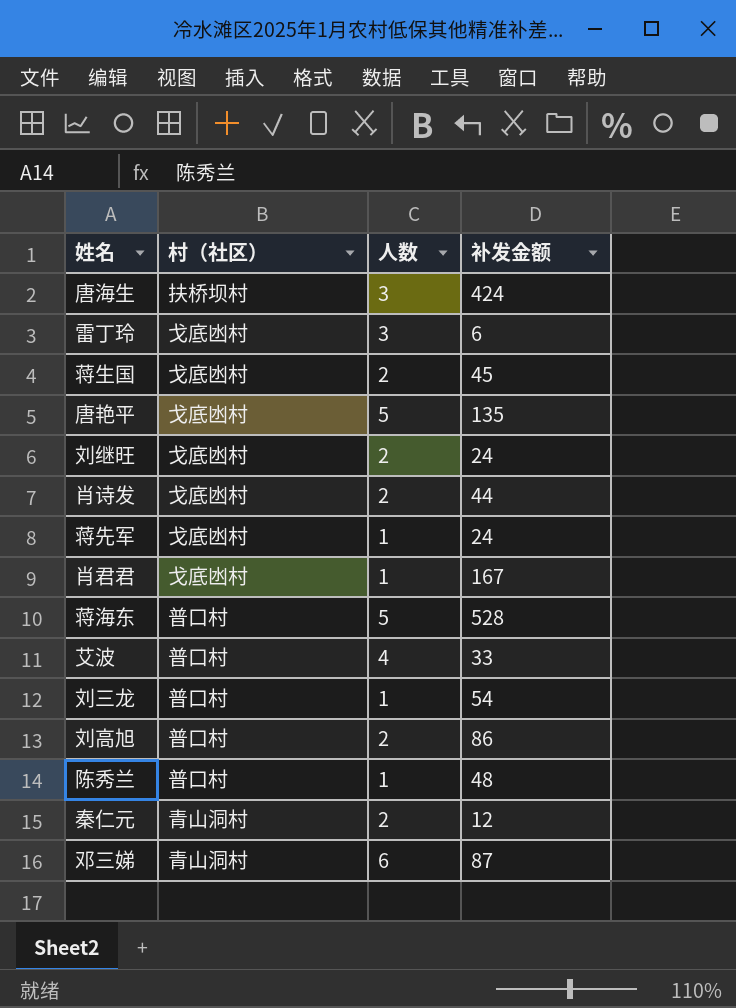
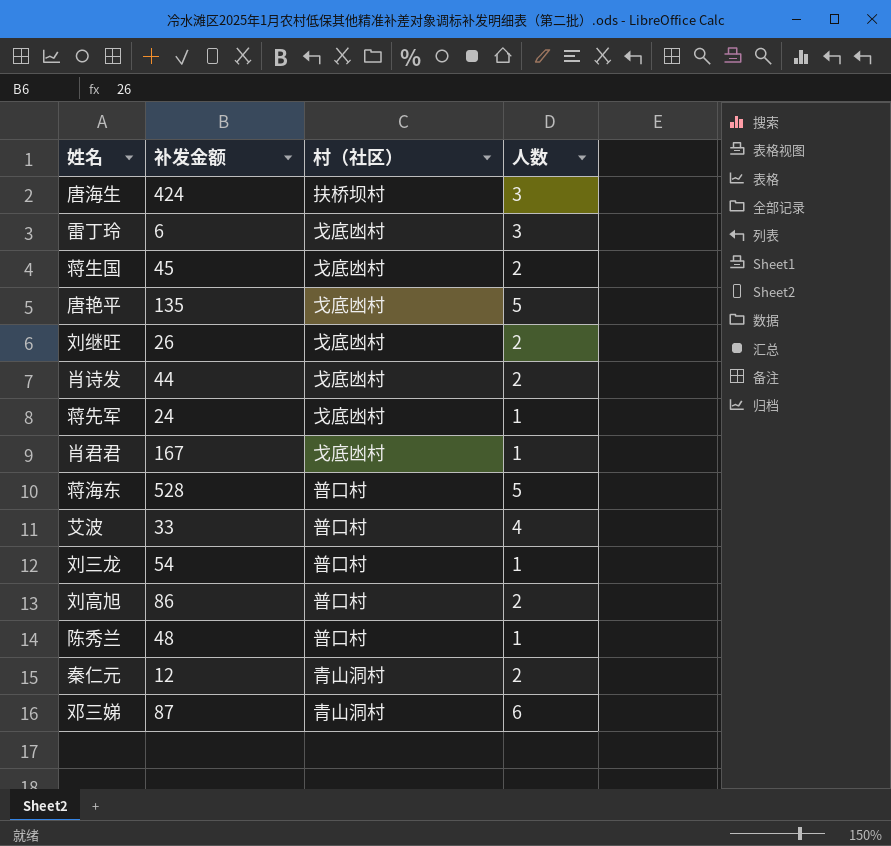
column 补发金额 | position: 4 -> 2
刘继旺 | 补发金额: 24 -> 26

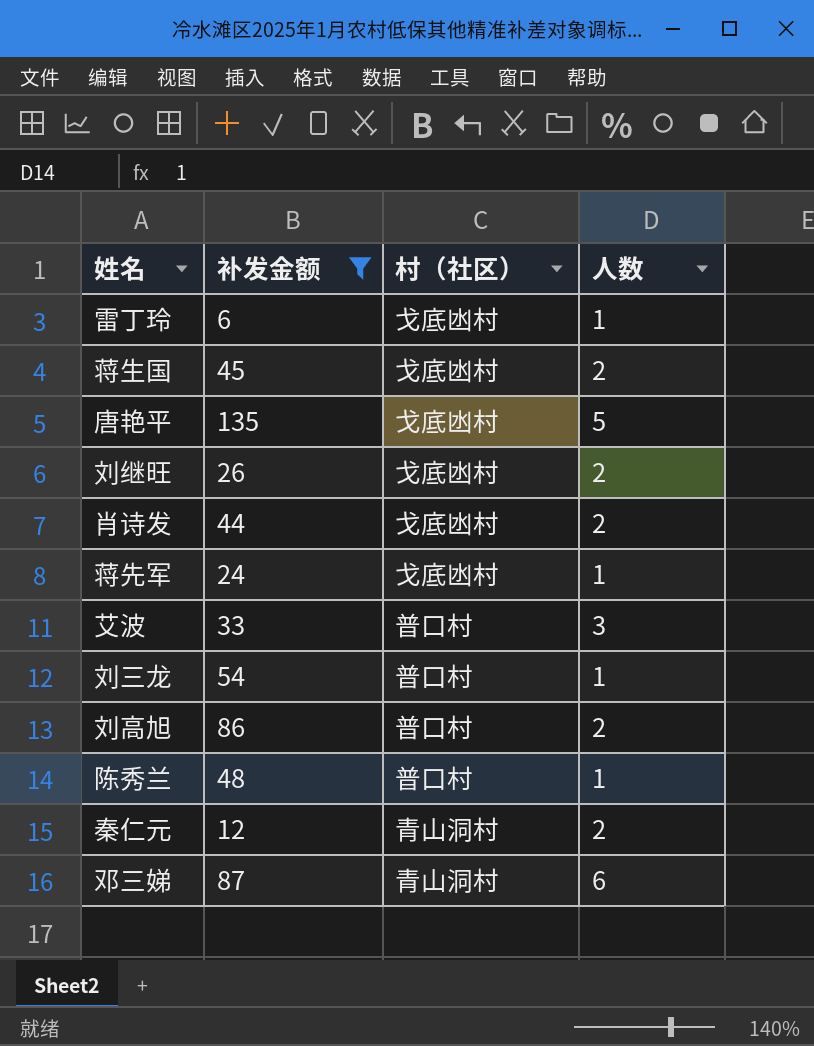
filter: none -> 补发金额 <= 135
雷丁玲 | 人数: 3 -> 1
艾波 | 人数: 4 -> 3

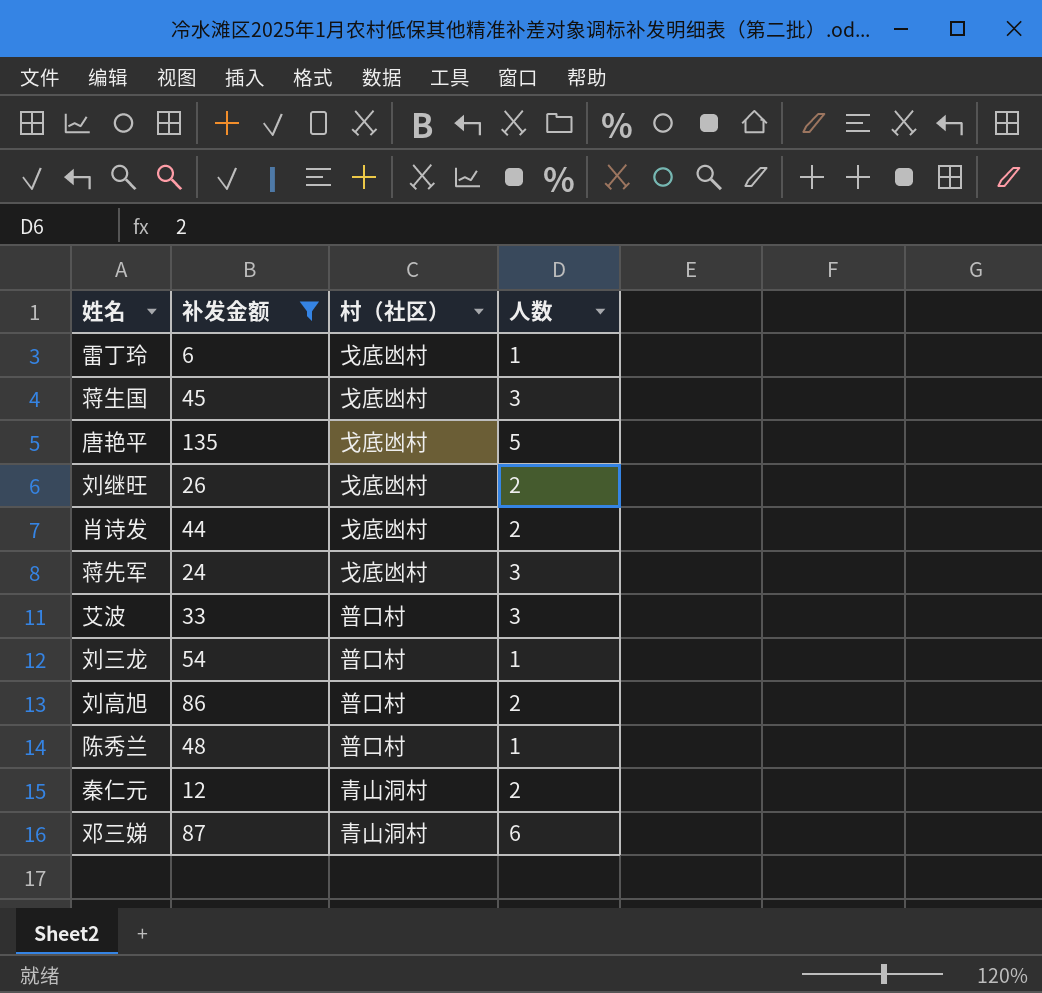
蒋生国 | 人数: 2 -> 3
蒋先军 | 人数: 1 -> 3

